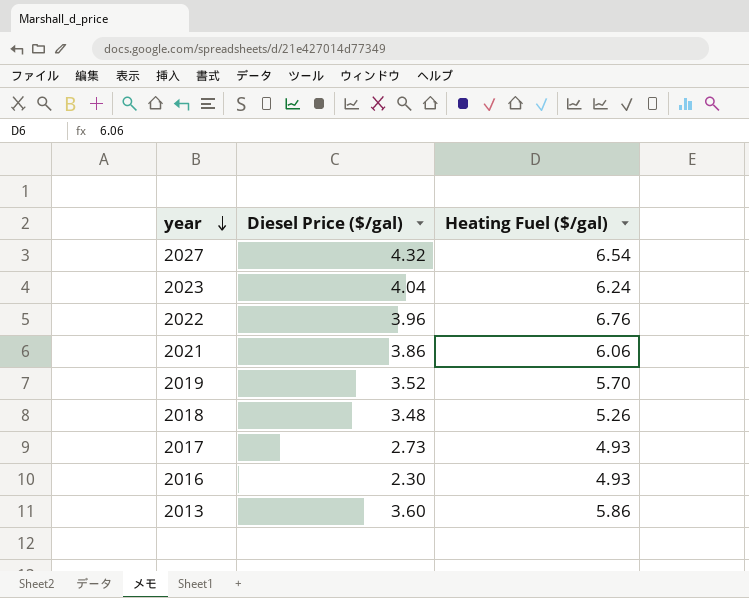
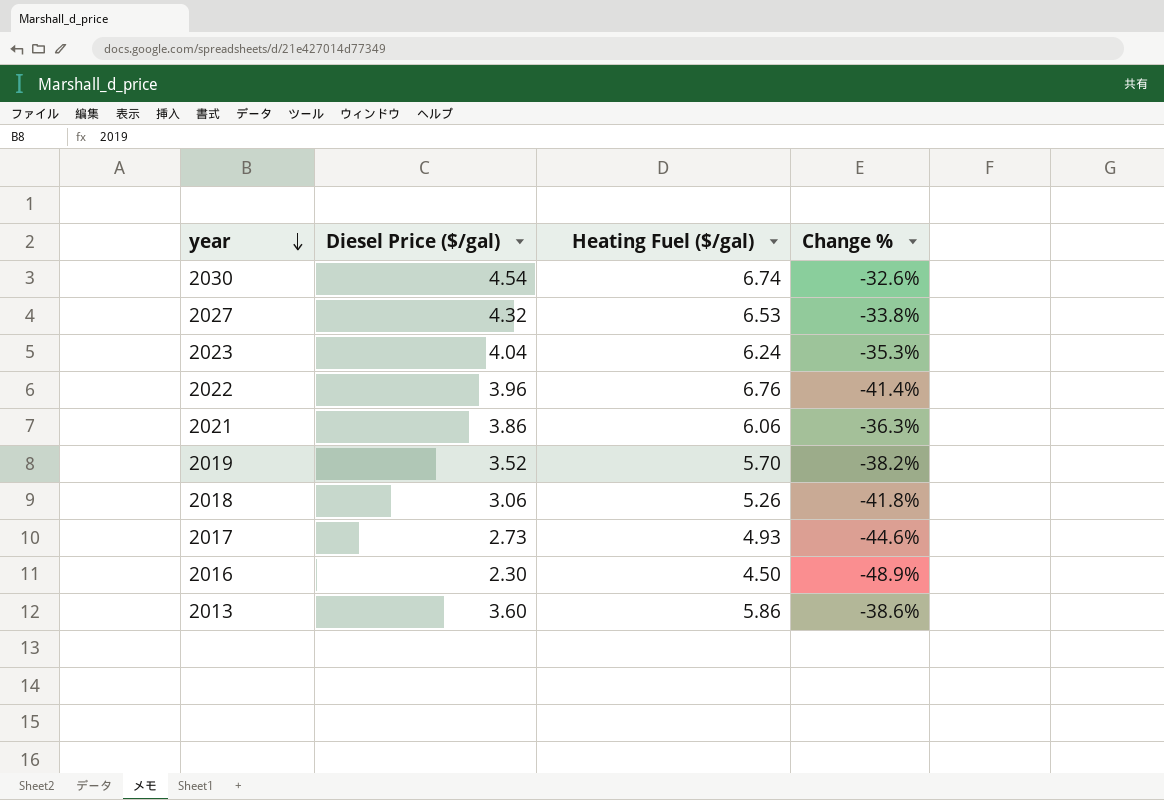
column Change % | formula: none -> ([Diesel Price ($/gal)] - [Heating Fuel ($/gal)]) / [Heating Fuel ($/gal)]
row 2030: none -> 4.54 | 6.74 | -32.6%
2027 | Heating Fuel ($/gal): 6.54 -> 6.53
2018 | Diesel Price ($/gal): 3.48 -> 3.06
2016 | Heating Fuel ($/gal): 4.93 -> 4.50

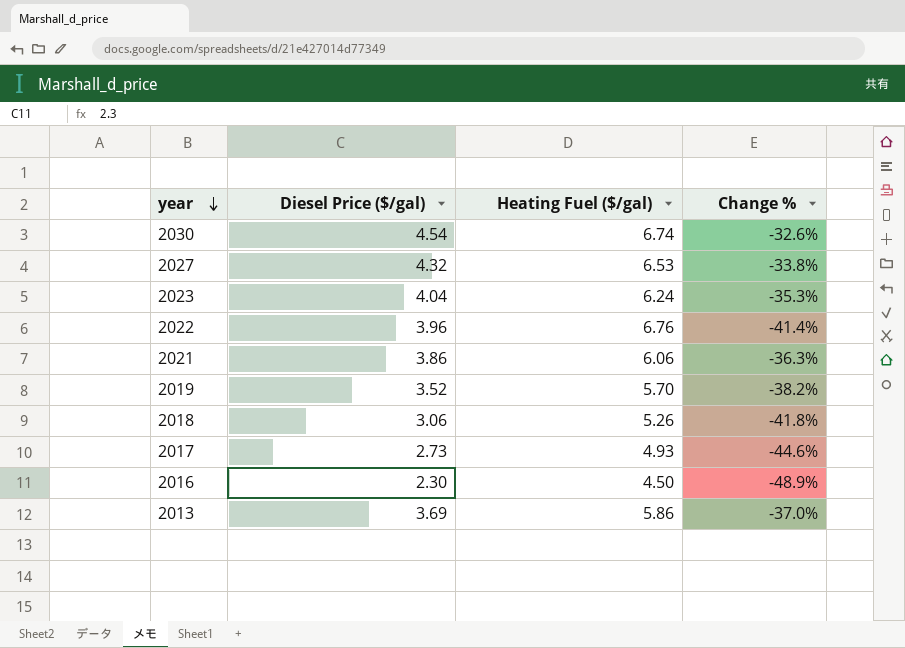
2013 | Diesel Price ($/gal): 3.60 -> 3.69
2013 | Change %: -38.6% -> -37.0%

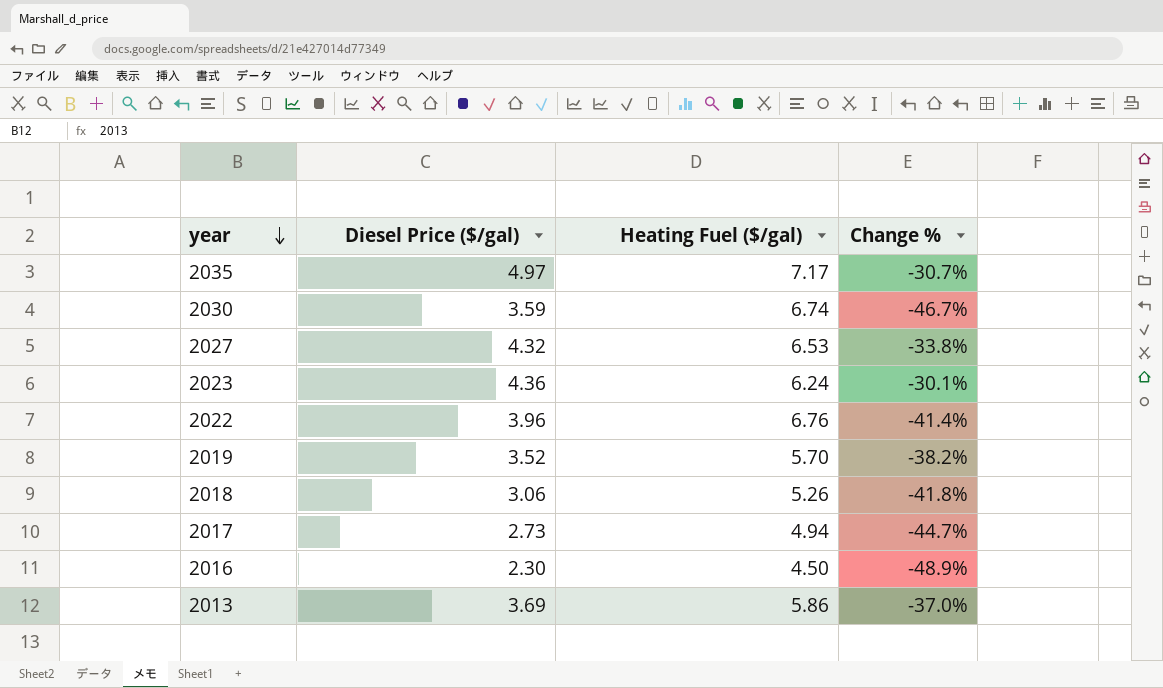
row 2021: 3.86 | 6.06 | -36.3% -> none
row 2035: none -> 4.97 | 7.17 | -30.7%
2030 | Diesel Price ($/gal): 4.54 -> 3.59
2030 | Change %: -32.6% -> -46.7%
2023 | Diesel Price ($/gal): 4.04 -> 4.36
2023 | Change %: -35.3% -> -30.1%
2017 | Heating Fuel ($/gal): 4.93 -> 4.94
2017 | Change %: -44.6% -> -44.7%

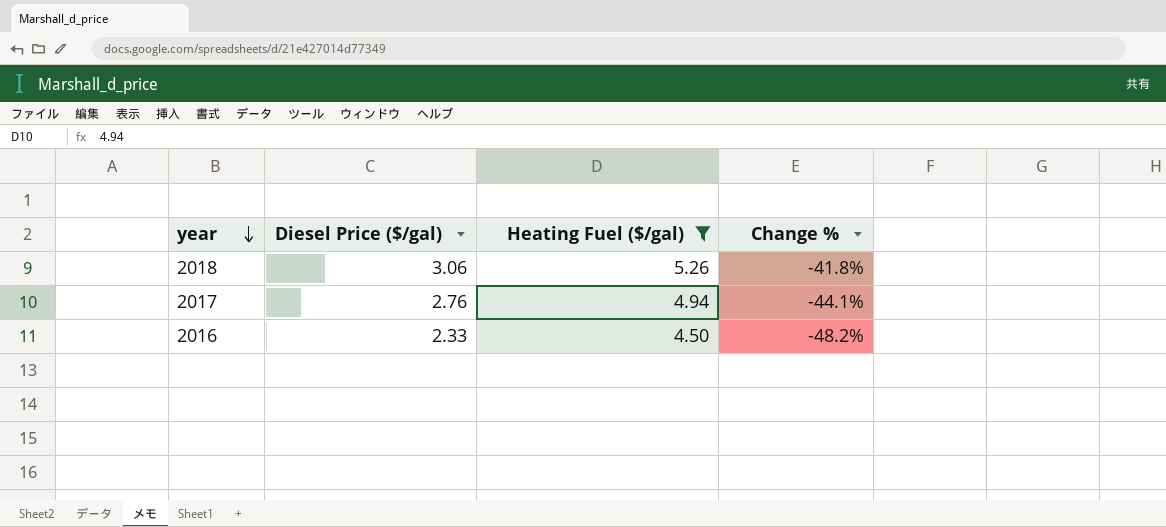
filter: none -> Heating Fuel ($/gal) <= 5.26
2017 | Diesel Price ($/gal): 2.73 -> 2.76
2017 | Change %: -44.7% -> -44.1%
2016 | Diesel Price ($/gal): 2.30 -> 2.33
2016 | Change %: -48.9% -> -48.2%

